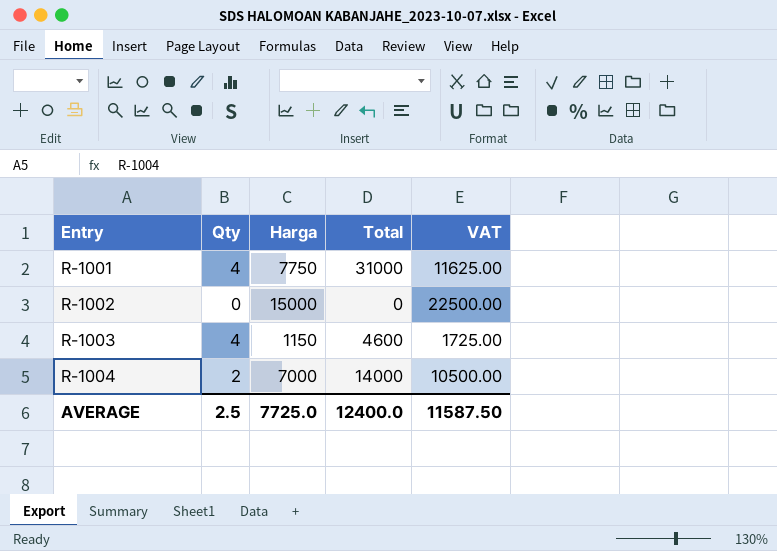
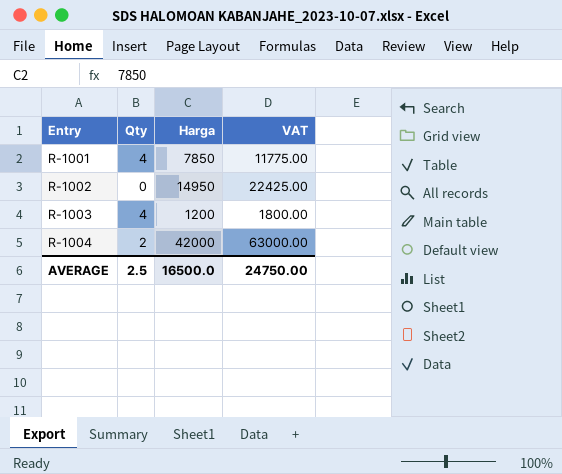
column Total | formula: [Qty] * [Harga] -> none
R-1001 | Harga: 7750 -> 7850
R-1001 | VAT: 11625.00 -> 11775.00
R-1002 | Harga: 15000 -> 14950
R-1002 | VAT: 22500.00 -> 22425.00
R-1003 | Harga: 1150 -> 1200
R-1003 | VAT: 1725.00 -> 1800.00
R-1004 | Harga: 7000 -> 42000
R-1004 | VAT: 10500.00 -> 63000.00
AVERAGE | Harga: 7725.0 -> 16500.0
AVERAGE | VAT: 11587.50 -> 24750.00

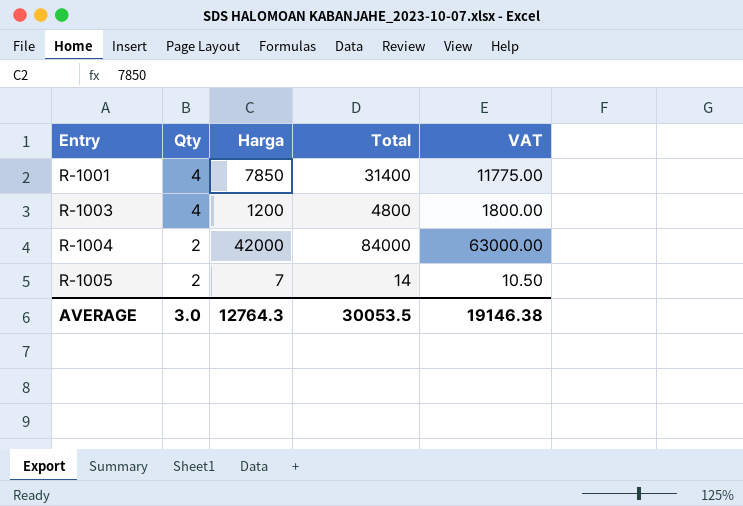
column Total | formula: none -> [Qty] * [Harga]
row R-1002: 0 | 14950 | 22425.00 -> none
row R-1005: none -> 2 | 7 | 14 | 10.50
AVERAGE | Qty: 2.5 -> 3.0
AVERAGE | Harga: 16500.0 -> 12764.3
AVERAGE | VAT: 24750.00 -> 19146.38

